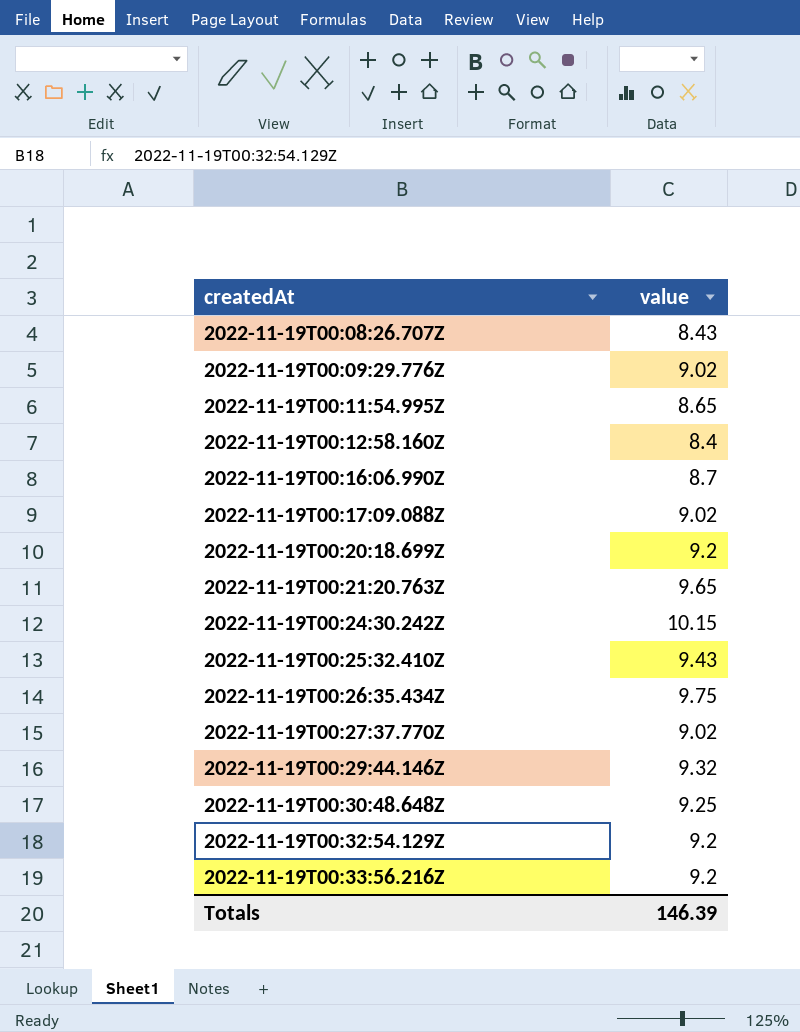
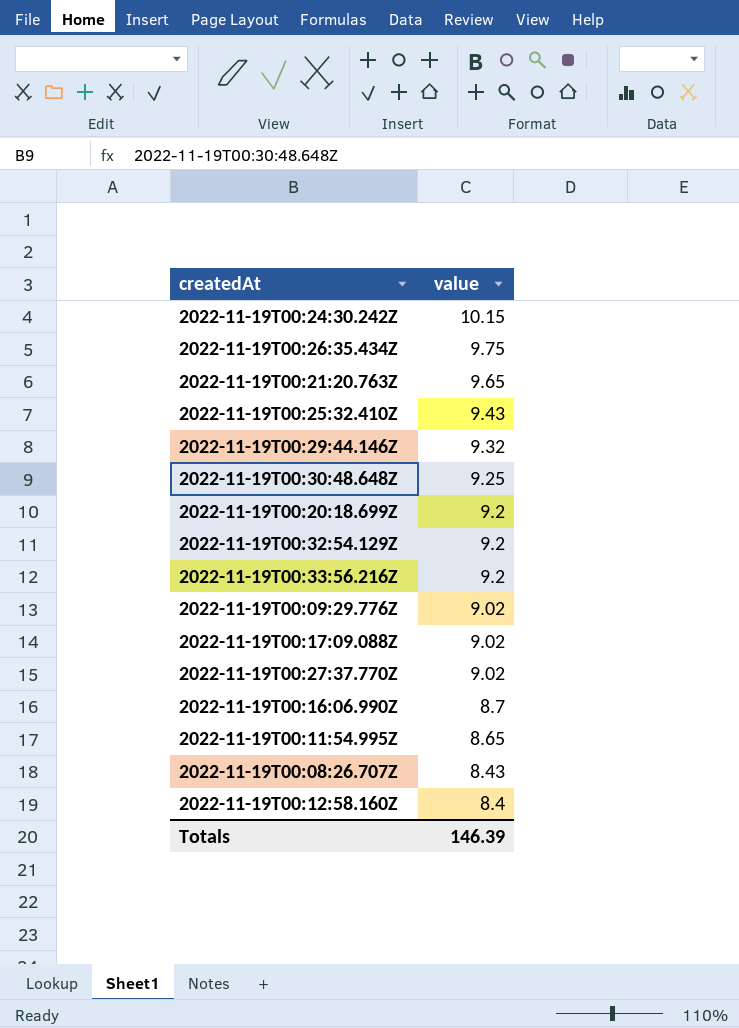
row order: createdAt ascending -> value descending

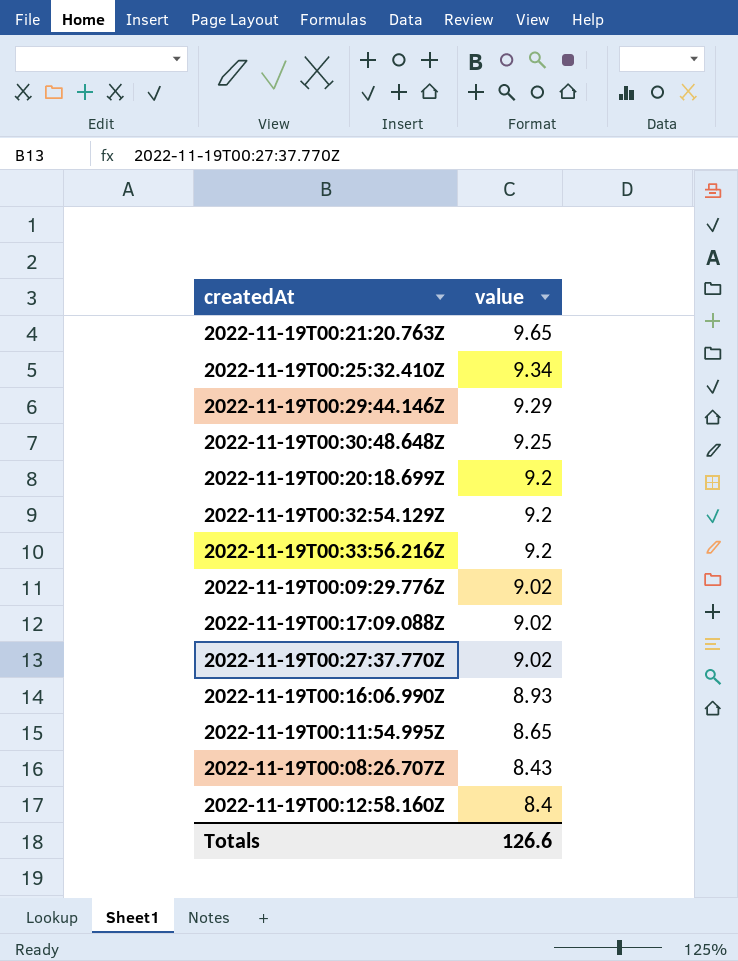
row 2022-11-19T00:24:30.242Z: 10.15 -> none
row 2022-11-19T00:26:35.434Z: 9.75 -> none
2022-11-19T00:25:32.410Z | value: 9.43 -> 9.34
2022-11-19T00:29:44.146Z | value: 9.32 -> 9.29
2022-11-19T00:16:06.990Z | value: 8.7 -> 8.93
Totals | value: 146.39 -> 126.6

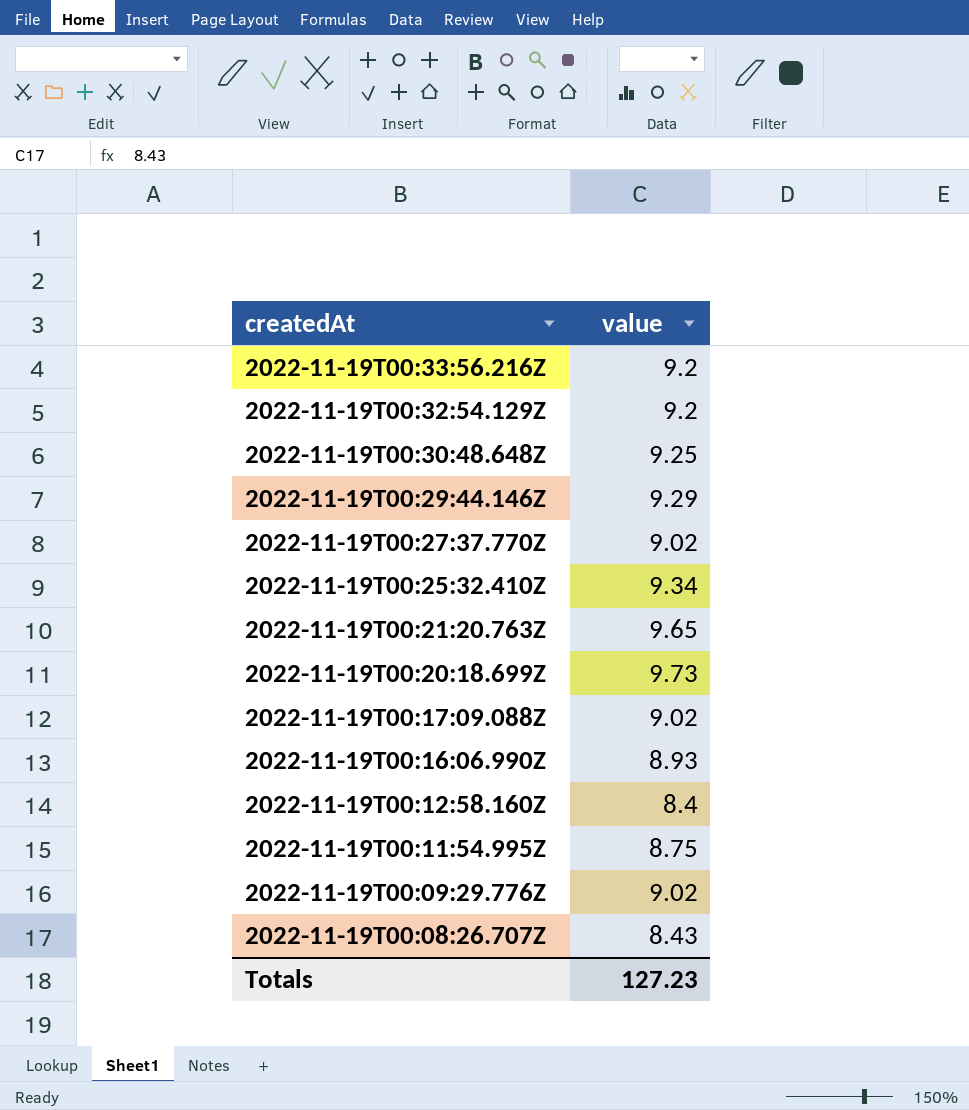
row order: value descending -> createdAt descending
2022-11-19T00:20:18.699Z | value: 9.2 -> 9.73
2022-11-19T00:11:54.995Z | value: 8.65 -> 8.75
Totals | value: 126.6 -> 127.23

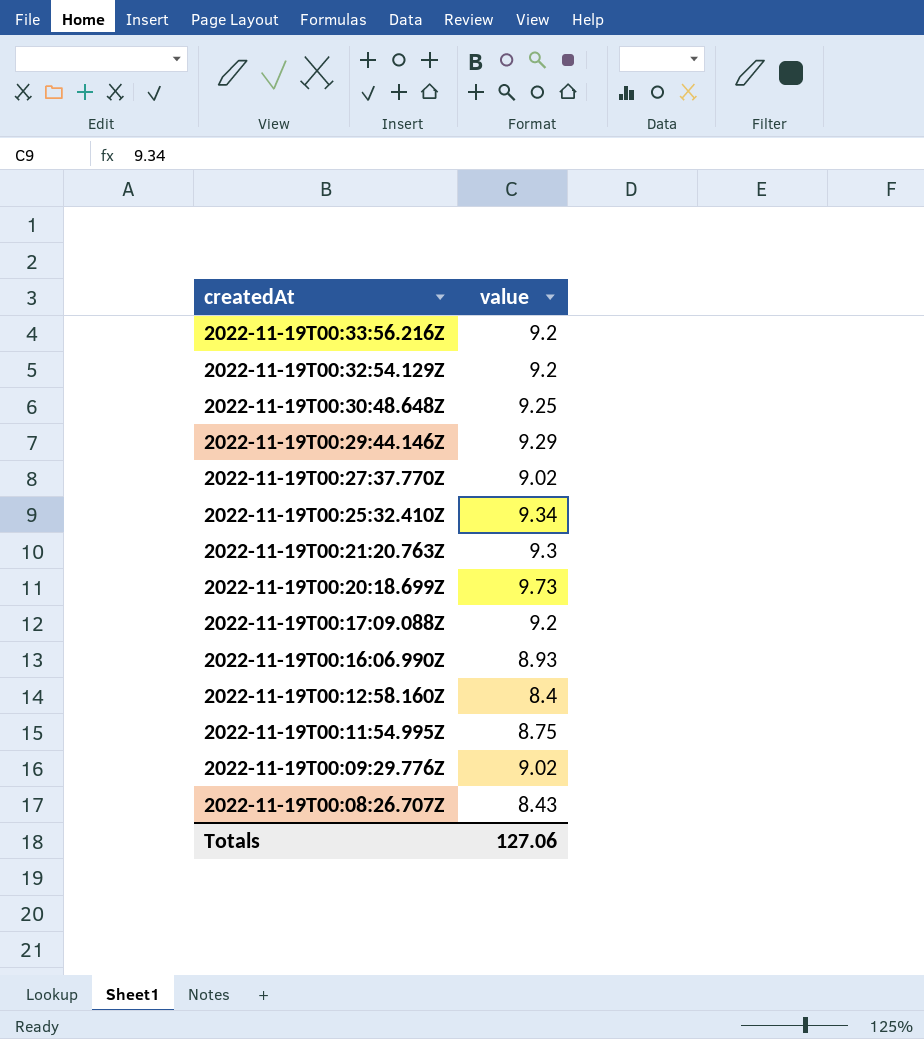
2022-11-19T00:21:20.763Z | value: 9.65 -> 9.3
2022-11-19T00:17:09.088Z | value: 9.02 -> 9.2
Totals | value: 127.23 -> 127.06

